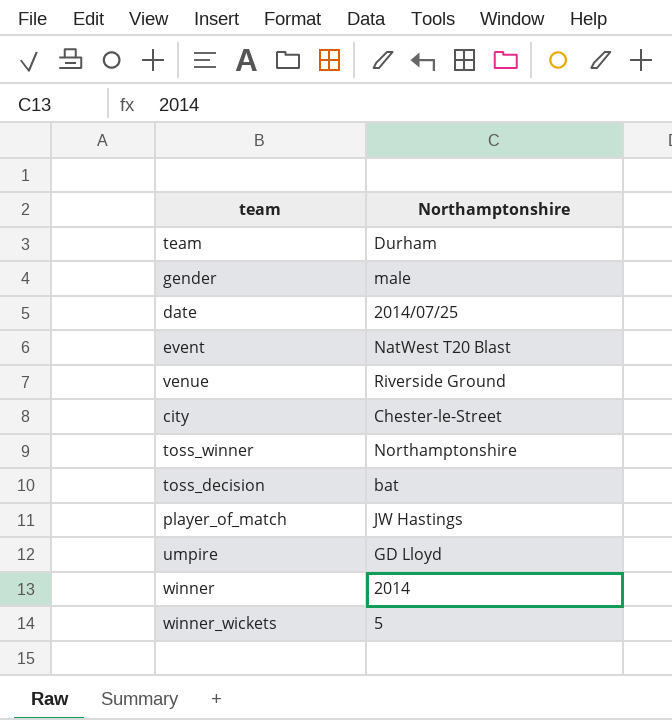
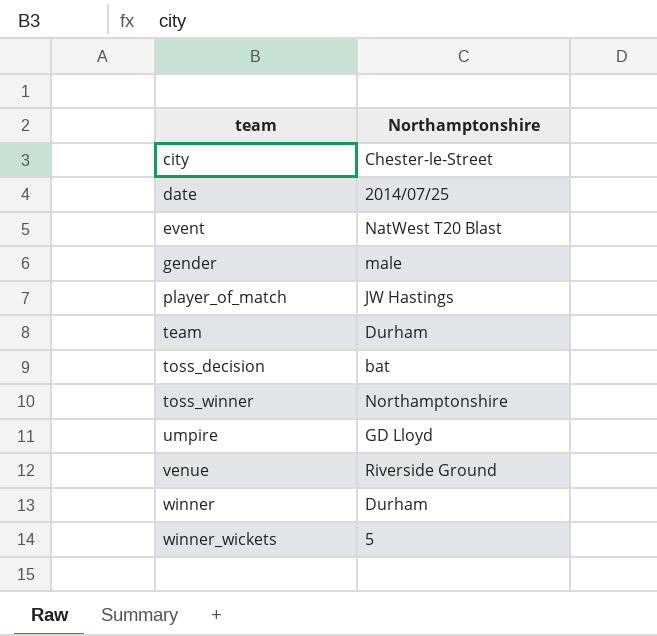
row order: none -> team ascending
winner | Northamptonshire: 2014 -> Durham

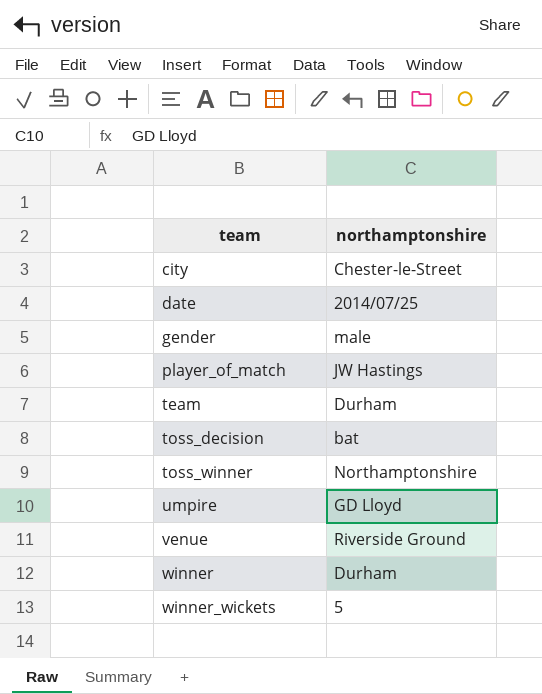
column name: Northamptonshire -> northamptonshire
row event: NatWest T20 Blast -> none

